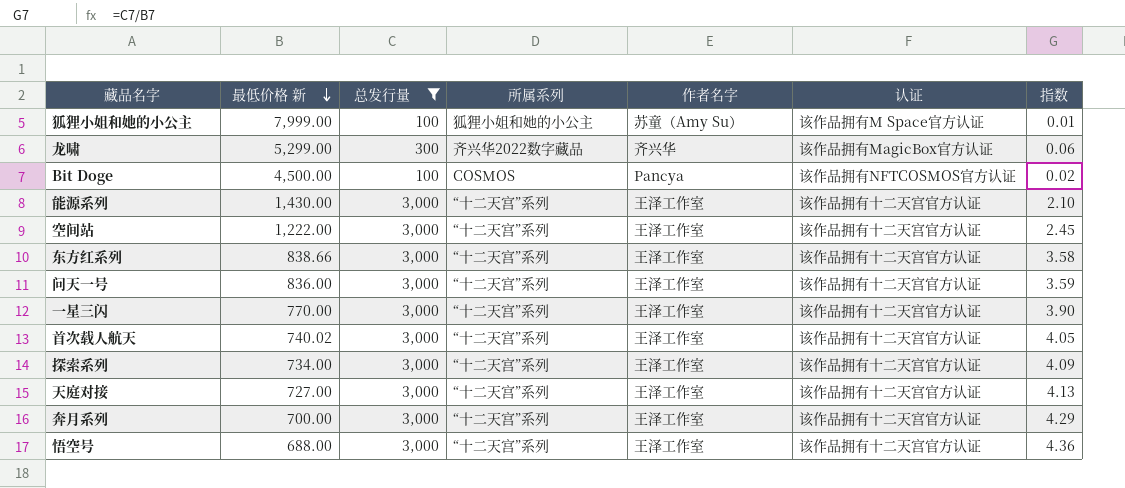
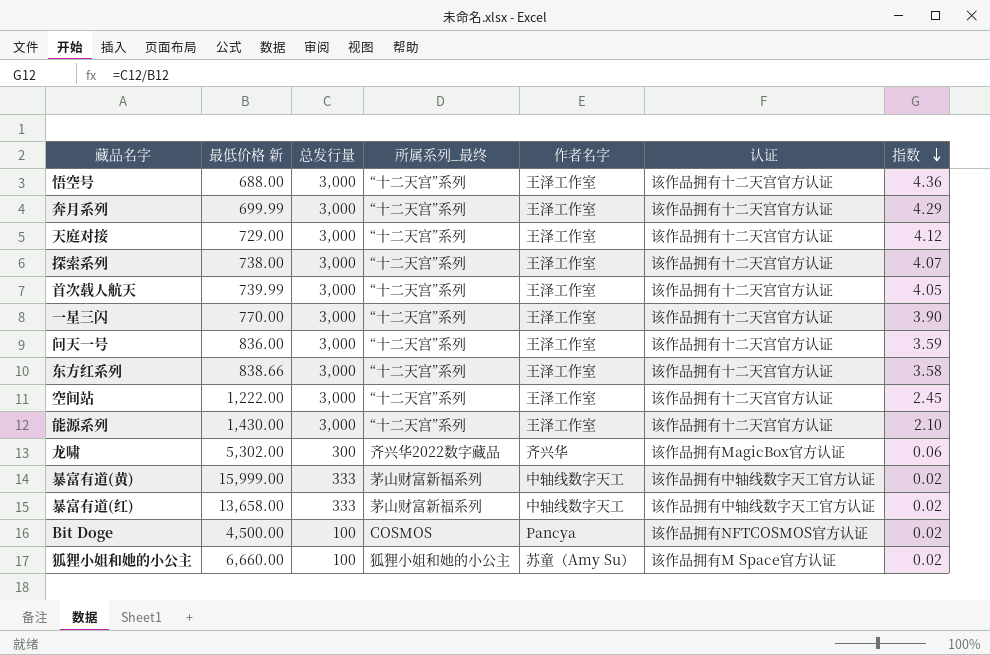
filter: 总发行量 != 333 -> none
row order: 最低价格 新 descending -> 指数 descending
column name: 所属系列 -> 所属系列_最终
奔月系列 | 最低价格 新: 700.00 -> 699.99
天庭对接 | 最低价格 新: 727.00 -> 729.00
天庭对接 | 指数: 4.13 -> 4.12
探索系列 | 最低价格 新: 734.00 -> 738.00
探索系列 | 指数: 4.09 -> 4.07
首次载人航天 | 最低价格 新: 740.02 -> 739.99
龙啸 | 最低价格 新: 5,299.00 -> 5,302.00
狐狸小姐和她的小公主 | 最低价格 新: 7,999.00 -> 6,660.00
狐狸小姐和她的小公主 | 指数: 0.01 -> 0.02

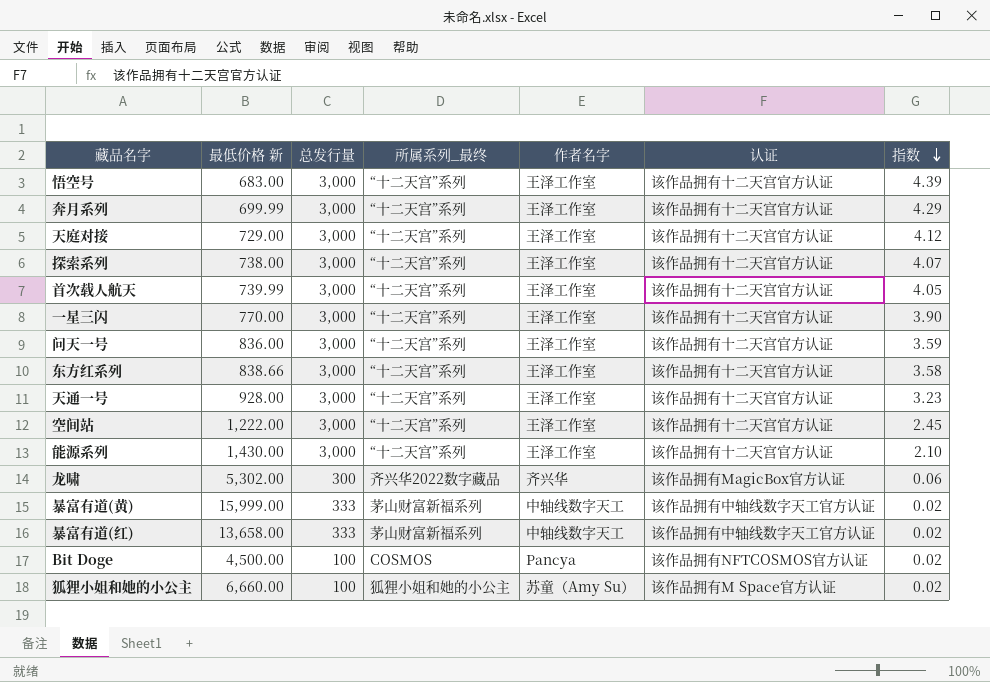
悟空号 | 最低价格 新: 688.00 -> 683.00
悟空号 | 指数: 4.36 -> 4.39
row 天通一号: none -> 928.00 | 3,000 | “十二天宫”系列 | 王泽工作室 | 该作品拥有十二天宫官方认证 | 3.23

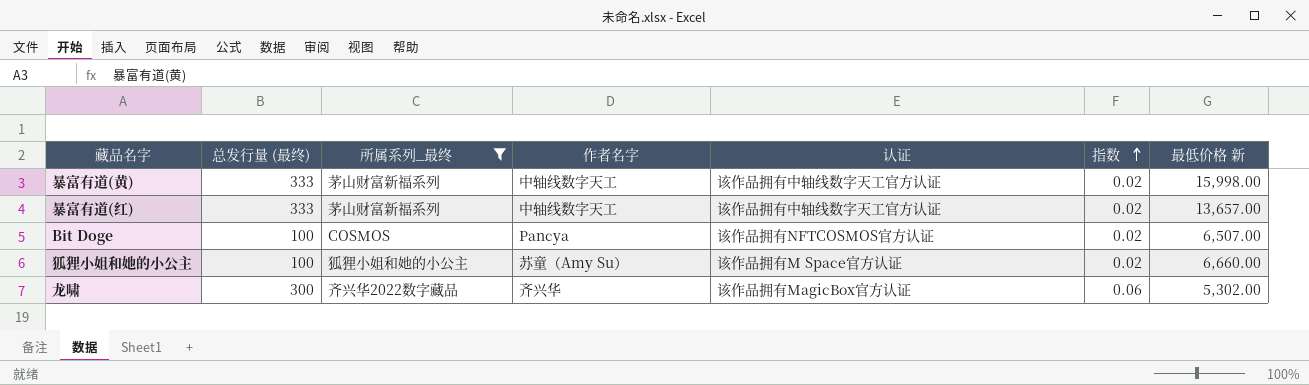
filter: none -> 所属系列_最终 != “十二天宫”系列
row order: 指数 descending -> 指数 ascending
column name: 总发行量 -> 总发行量 (最终)
column 最低价格 新 | position: 2 -> 7
暴富有道(黄) | 最低价格 新: 15,999.00 -> 15,998.00
暴富有道(红) | 最低价格 新: 13,658.00 -> 13,657.00
Bit Doge | 最低价格 新: 4,500.00 -> 6,507.00

